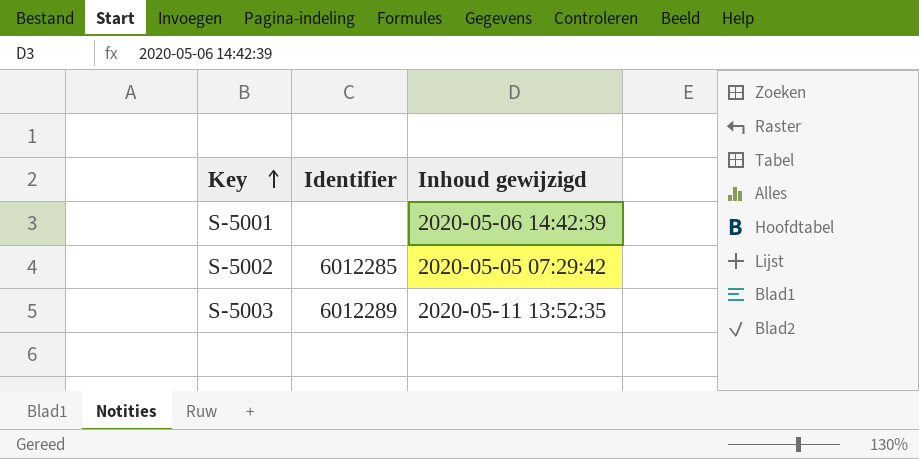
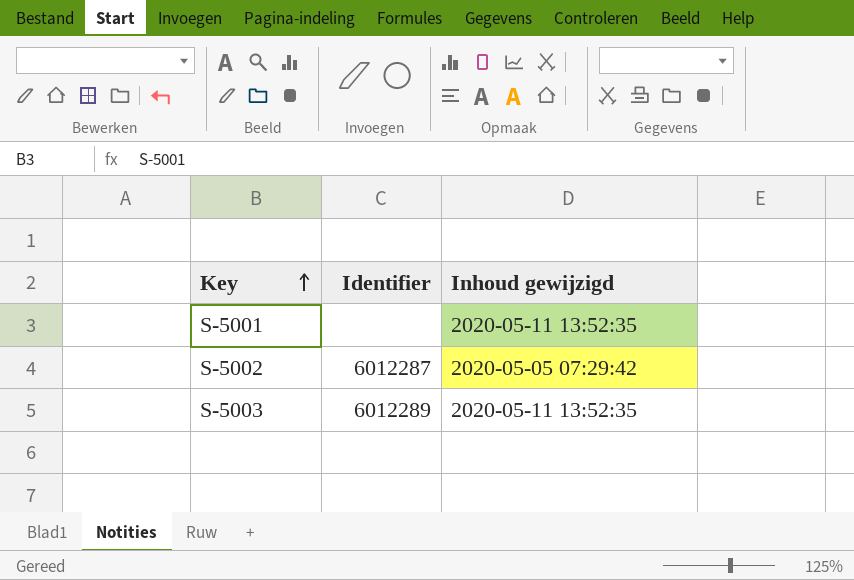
S-5001 | Inhoud gewijzigd: 2020-05-06 14:42:39 -> 2020-05-11 13:52:35
S-5002 | Identifier: 6012285 -> 6012287

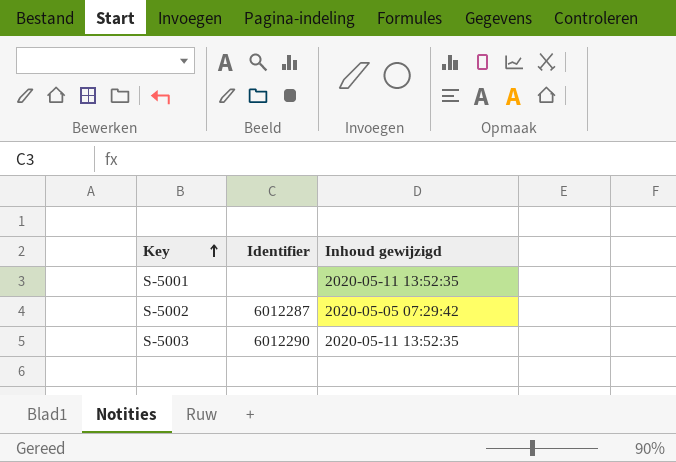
S-5003 | Identifier: 6012289 -> 6012290

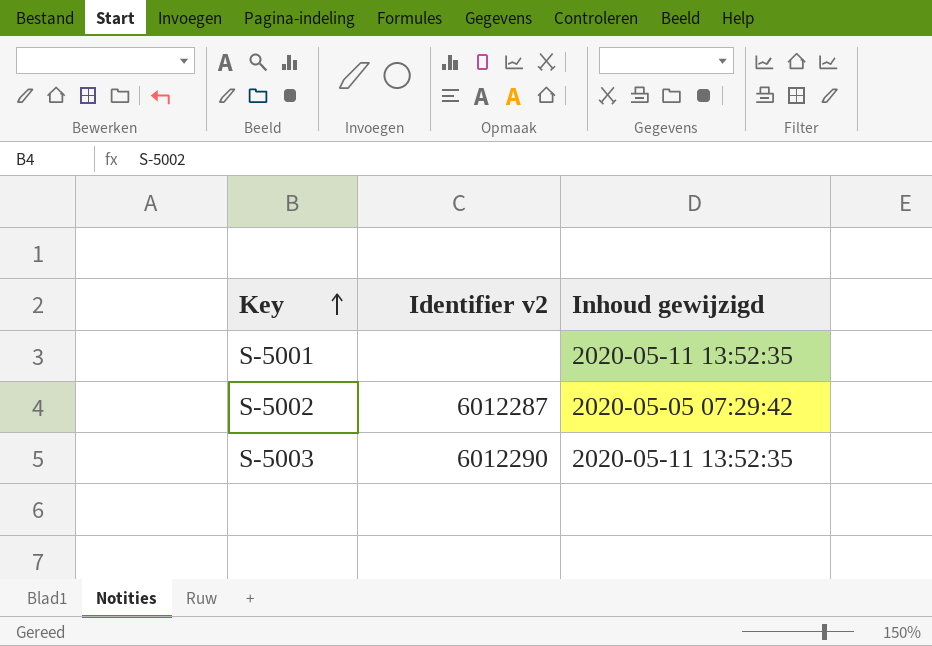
column name: Identifier -> Identifier v2

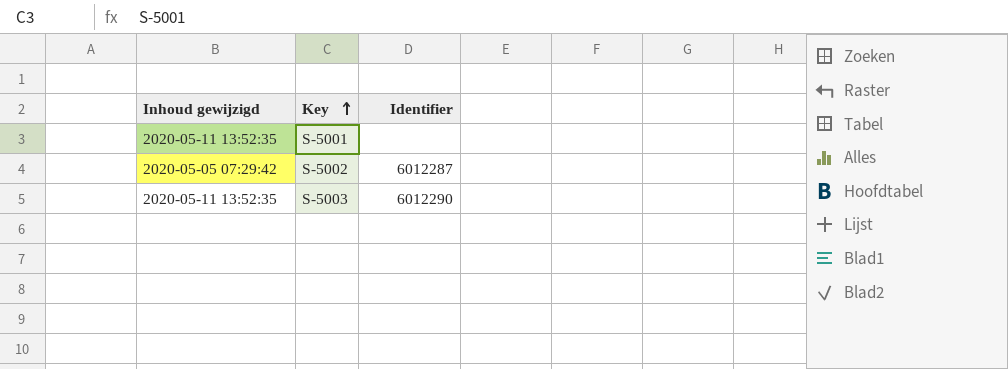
column Inhoud gewijzigd | position: 3 -> 1
column name: Identifier v2 -> Identifier

